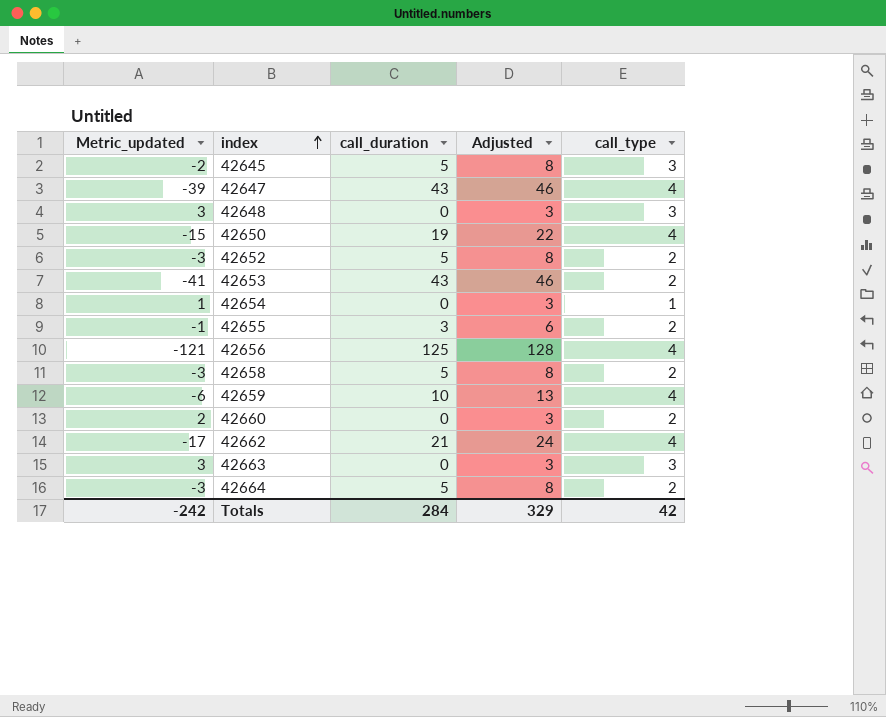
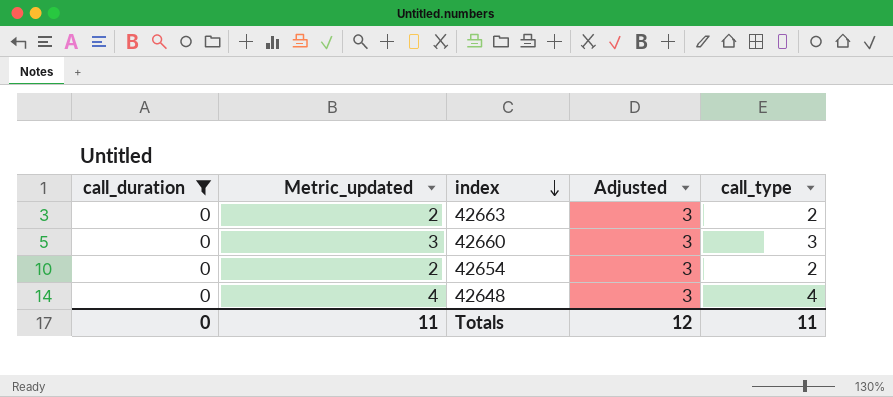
filter: none -> call_duration = 0
row order: index ascending -> index descending
column call_duration | position: 3 -> 1
42663 | Metric_updated: 3 -> 2
42663 | call_type: 3 -> 2
42660 | Metric_updated: 2 -> 3
42660 | call_type: 2 -> 3
42654 | Metric_updated: 1 -> 2
42654 | call_type: 1 -> 2
42648 | Metric_updated: 3 -> 4
42648 | call_type: 3 -> 4
Totals | call_duration: 284 -> 0
Totals | Metric_updated: -242 -> 11
Totals | Adjusted: 329 -> 12
Totals | call_type: 42 -> 11

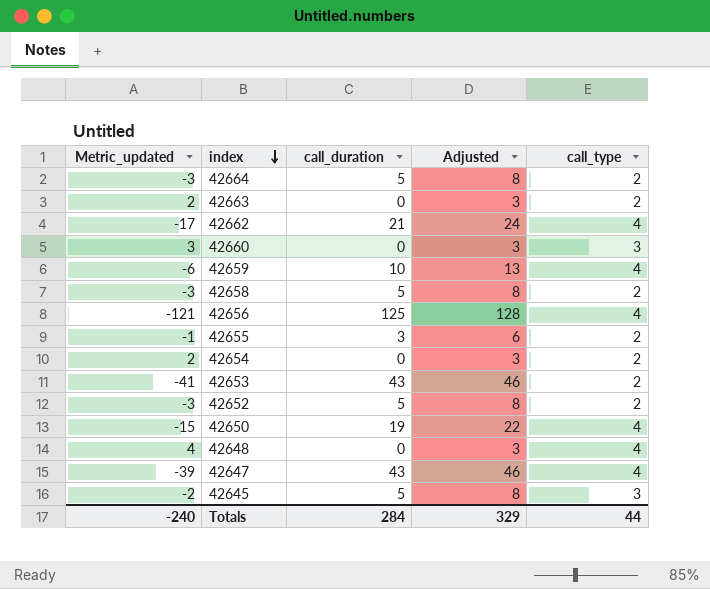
filter: call_duration = 0 -> none
column call_duration | position: 1 -> 3
Totals | Metric_updated: 11 -> -240
Totals | call_duration: 0 -> 284
Totals | Adjusted: 12 -> 329
Totals | call_type: 11 -> 44

